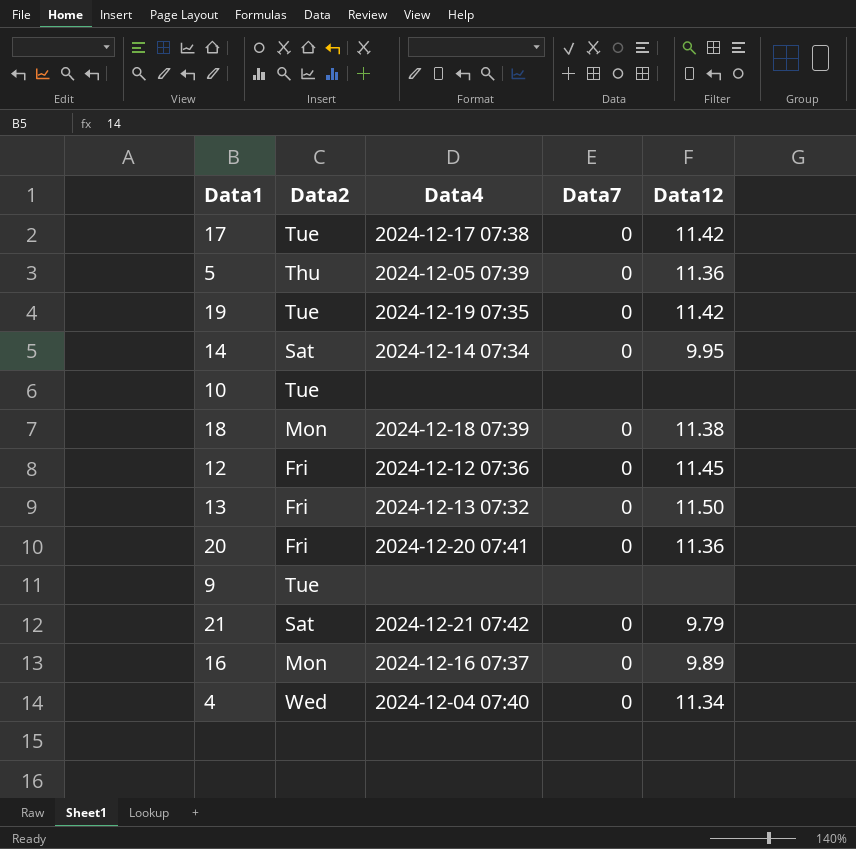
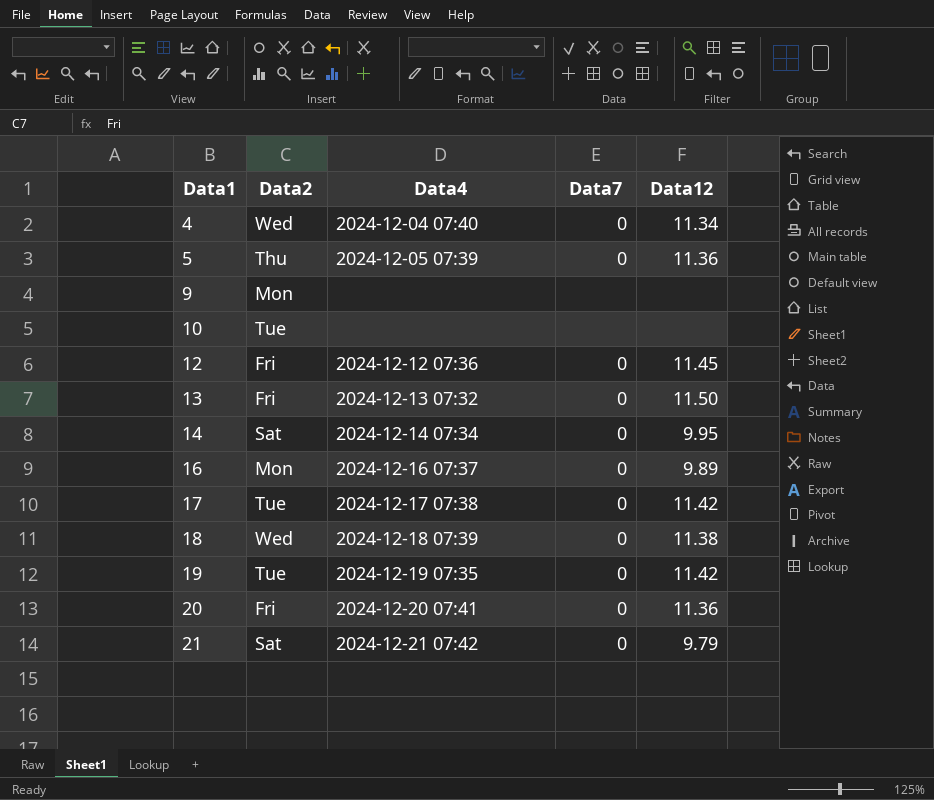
row order: none -> Data1 ascending
9 | Data2: Tue -> Mon
18 | Data2: Mon -> Wed

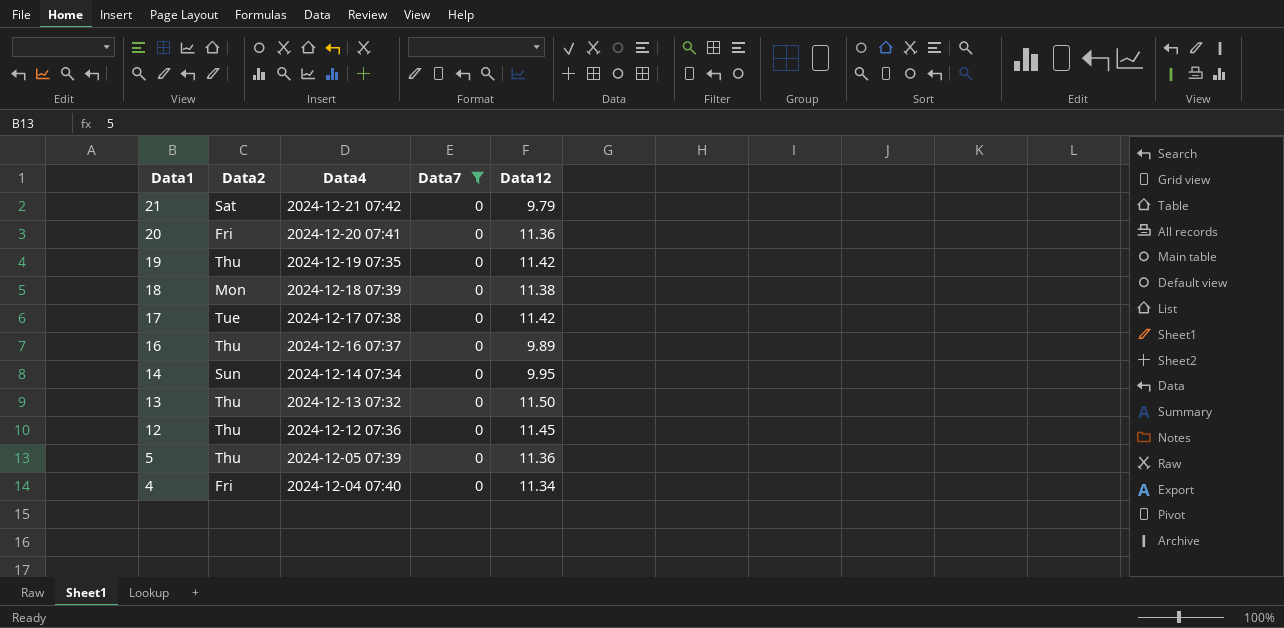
filter: none -> Data7 = 0
row order: Data1 ascending -> Data1 descending
19 | Data2: Tue -> Thu
18 | Data2: Wed -> Mon
16 | Data2: Mon -> Thu
14 | Data2: Sat -> Sun
13 | Data2: Fri -> Thu
12 | Data2: Fri -> Thu
4 | Data2: Wed -> Fri

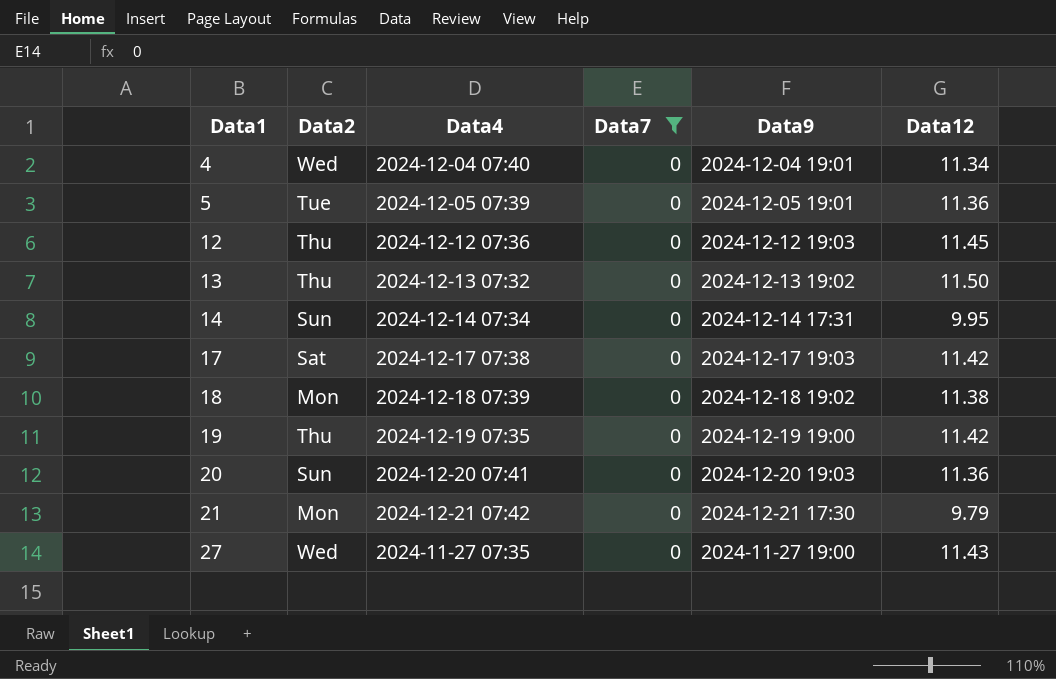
row order: Data1 descending -> Data1 ascending
column Data9 | position: none -> 5
row 16: Thu | 2024-12-16 07:37 | 0 | 9.89 -> none
4 | Data2: Fri -> Wed
5 | Data2: Thu -> Tue
17 | Data2: Tue -> Sat
20 | Data2: Fri -> Sun
21 | Data2: Sat -> Mon
row 27: none -> Wed | 2024-11-27 07:35 | 0 | 2024-11-27 19:00 | 11.43

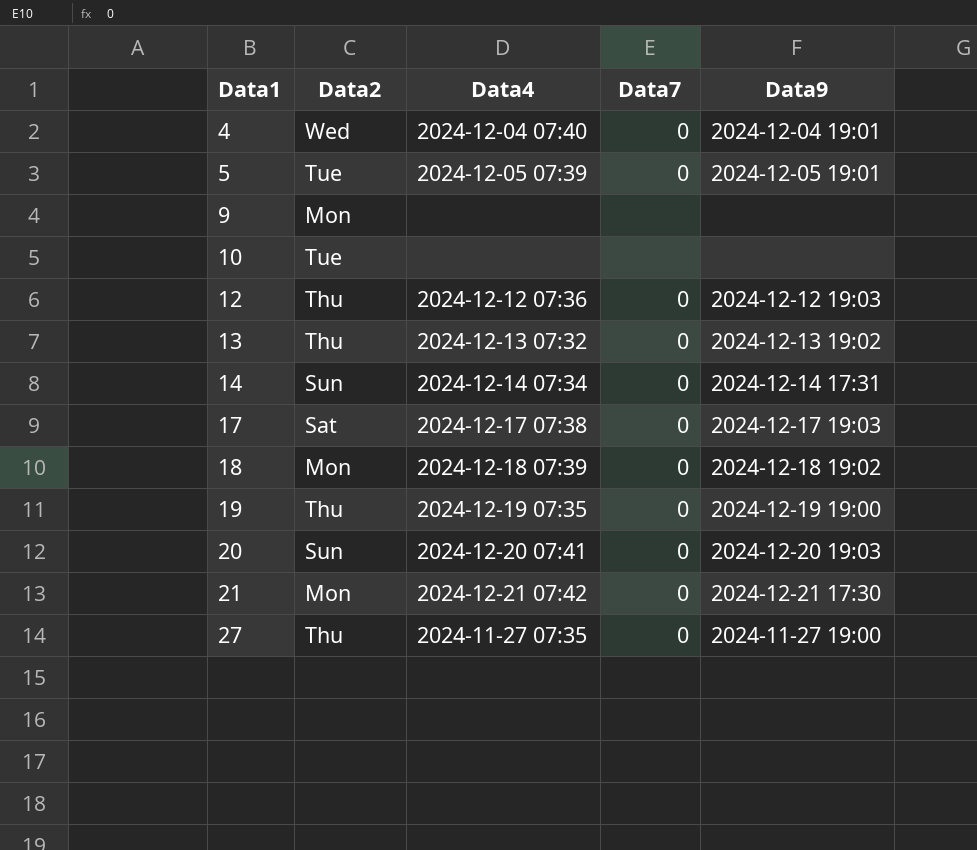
filter: Data7 = 0 -> none
column Data12 | position: 6 -> none
27 | Data2: Wed -> Thu

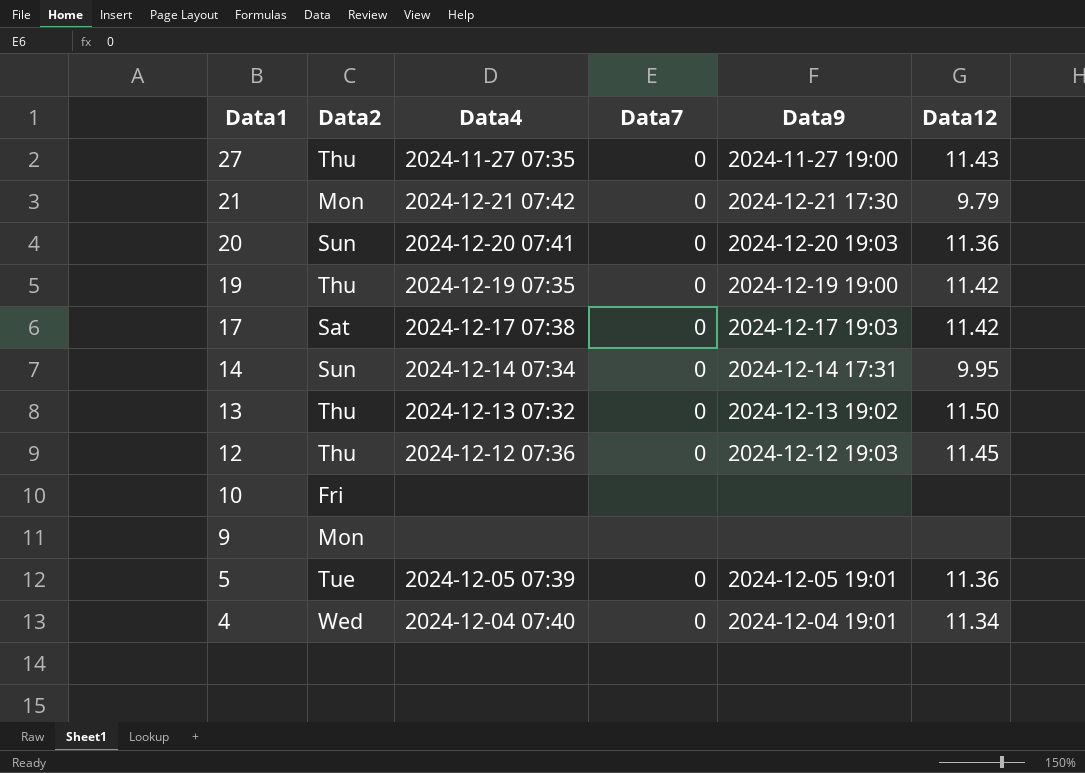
row order: Data1 ascending -> Data1 descending
column Data12 | position: none -> 6
row 18: Mon | 2024-12-18 07:39 | 0 | 2024-12-18 19:02 -> none
10 | Data2: Tue -> Fri

